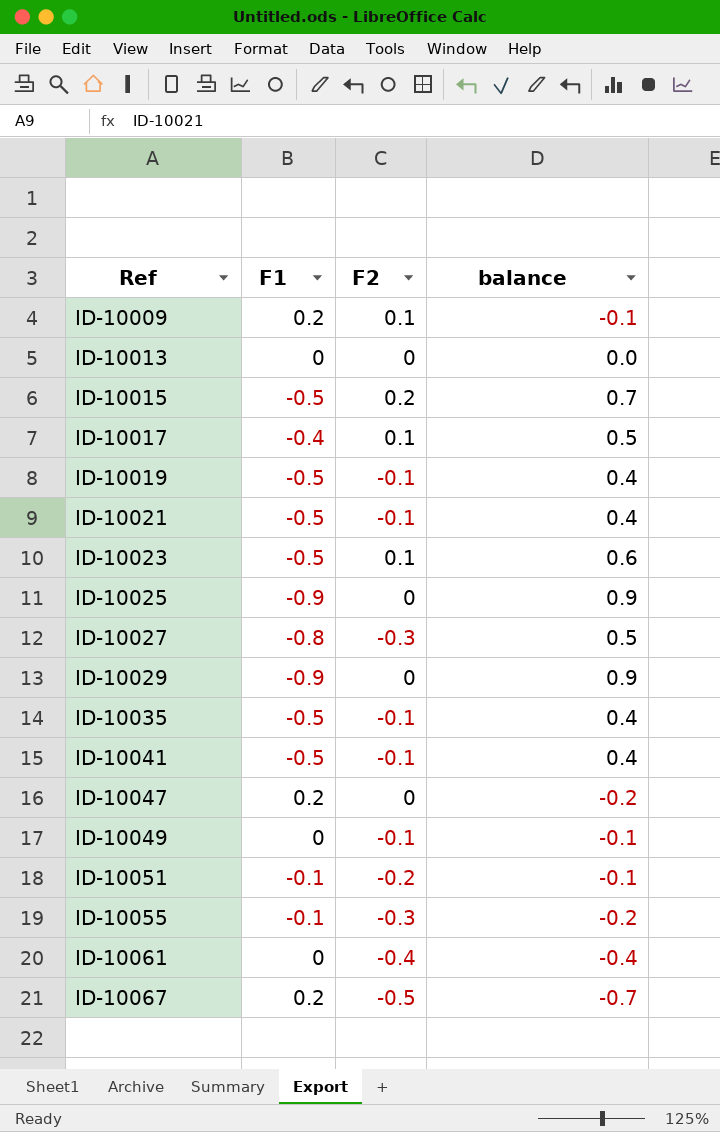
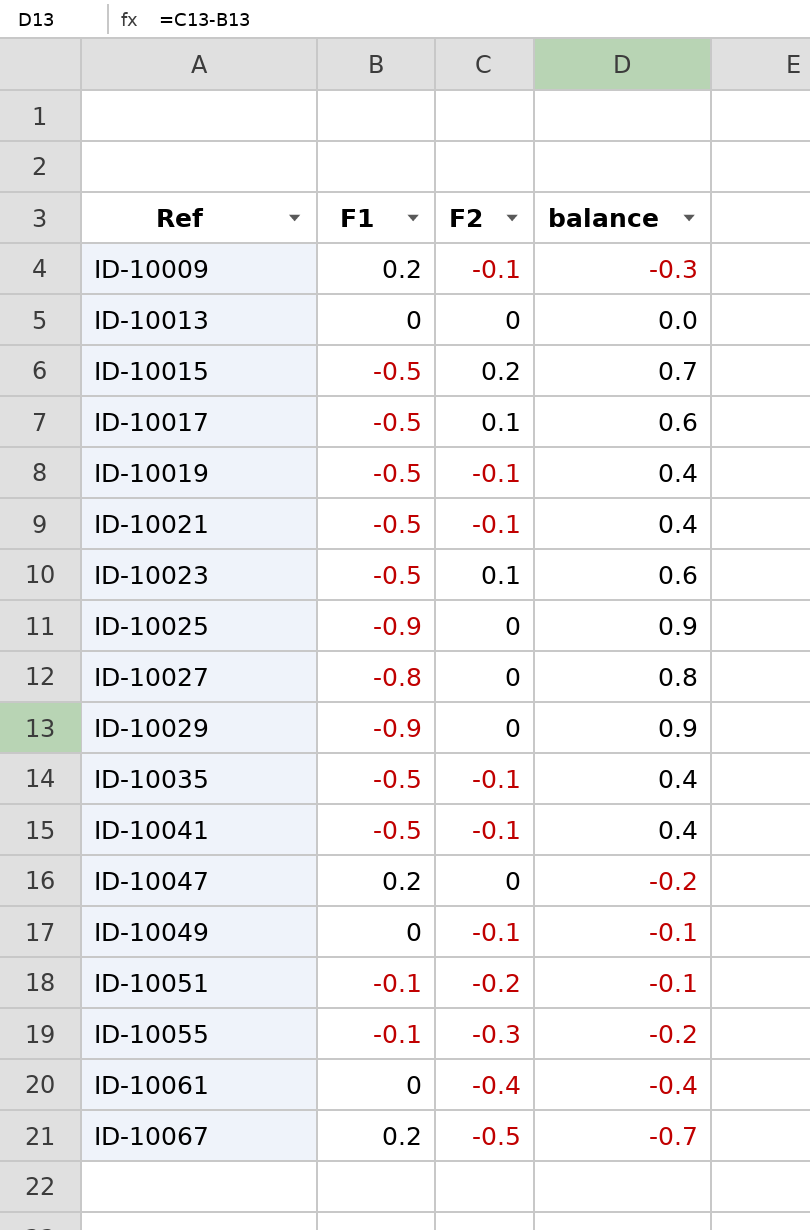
ID-10009 | F2: 0.1 -> -0.1
ID-10009 | balance: -0.1 -> -0.3
ID-10017 | F1: -0.4 -> -0.5
ID-10017 | balance: 0.5 -> 0.6
ID-10027 | F2: -0.3 -> 0
ID-10027 | balance: 0.5 -> 0.8

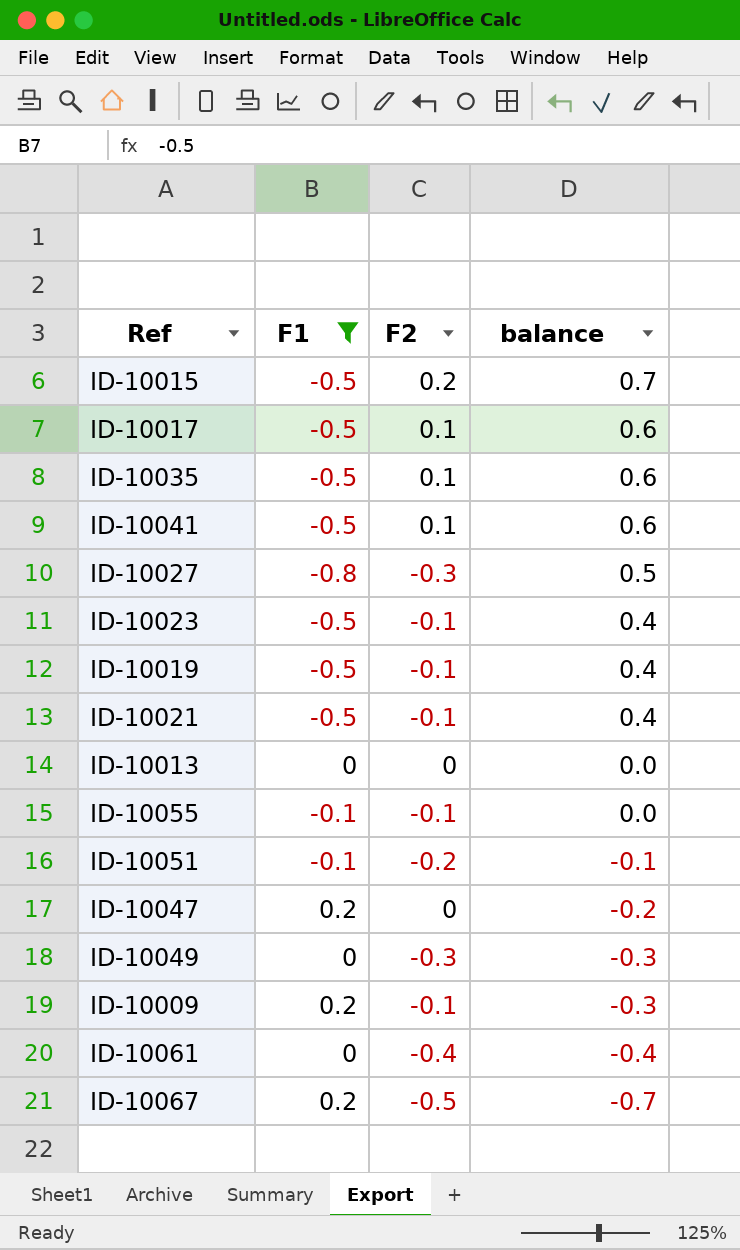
filter: none -> F1 != -0.9
row order: Ref ascending -> balance descending
ID-10035 | F2: -0.1 -> 0.1
ID-10035 | balance: 0.4 -> 0.6
ID-10041 | F2: -0.1 -> 0.1
ID-10041 | balance: 0.4 -> 0.6
ID-10027 | F2: 0 -> -0.3
ID-10027 | balance: 0.8 -> 0.5
ID-10023 | F2: 0.1 -> -0.1
ID-10023 | balance: 0.6 -> 0.4
ID-10055 | F2: -0.3 -> -0.1
ID-10055 | balance: -0.2 -> 0.0
ID-10049 | F2: -0.1 -> -0.3
ID-10049 | balance: -0.1 -> -0.3

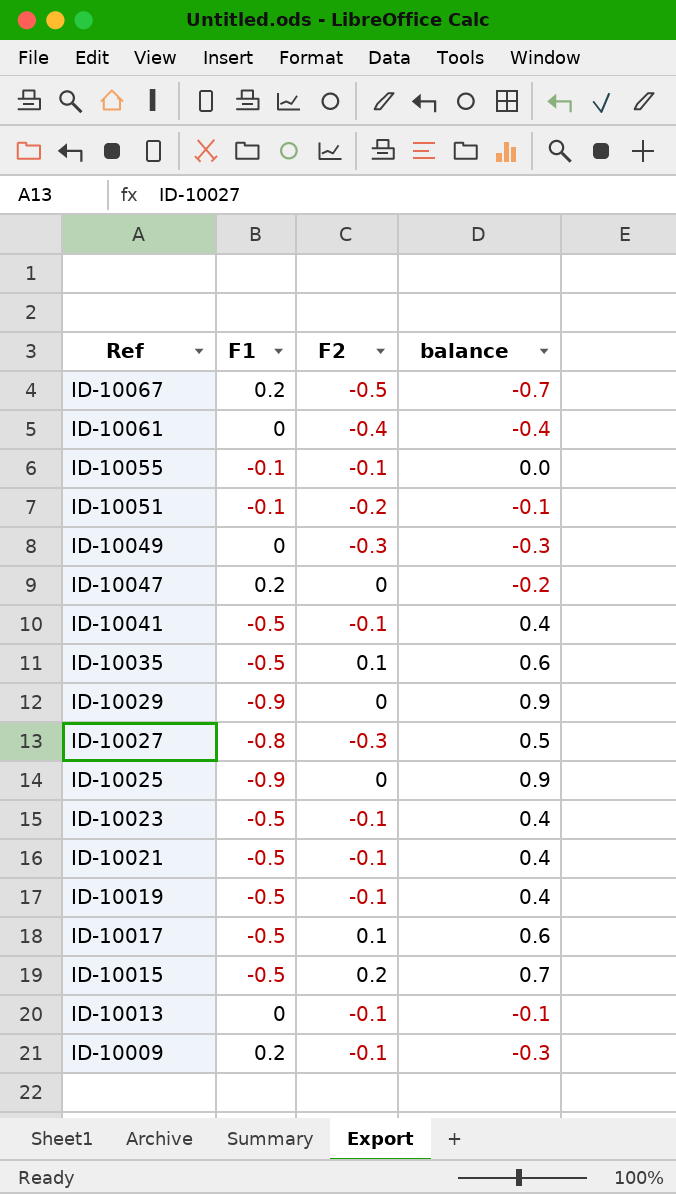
filter: F1 != -0.9 -> none
row order: balance descending -> Ref descending
ID-10041 | F2: 0.1 -> -0.1
ID-10041 | balance: 0.6 -> 0.4
ID-10013 | F2: 0 -> -0.1
ID-10013 | balance: 0.0 -> -0.1

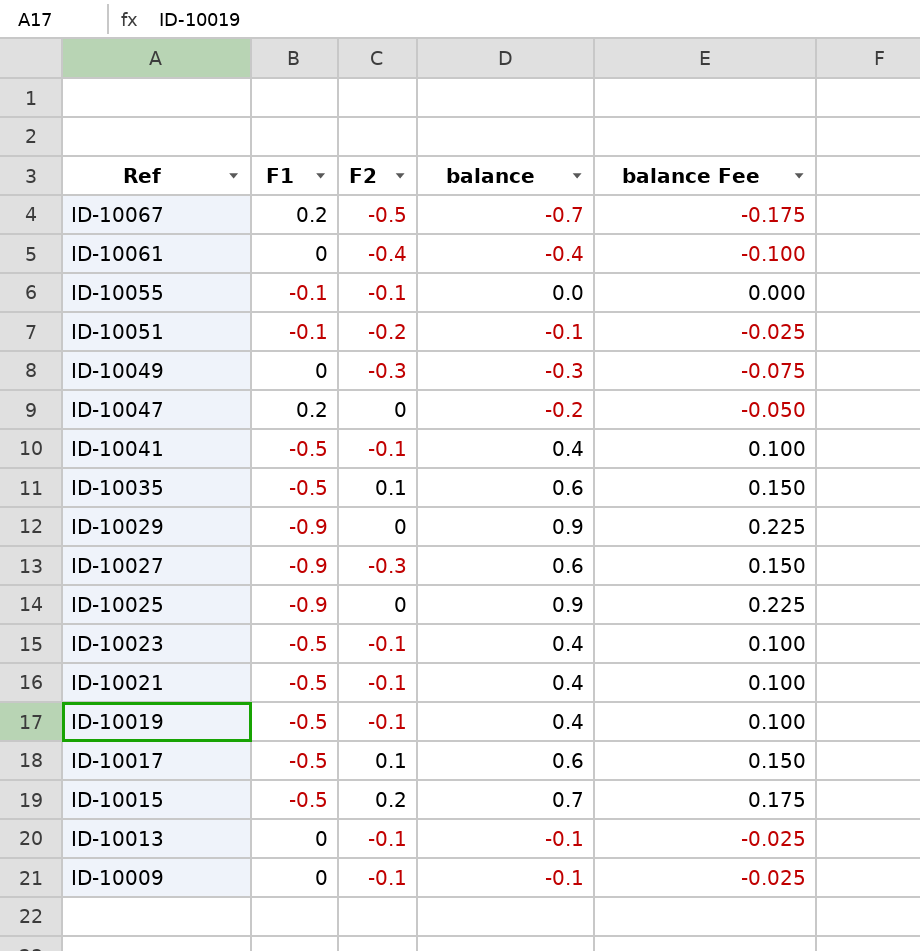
column balance Fee | formula: none -> [balance] * 0.25
ID-10027 | F1: -0.8 -> -0.9
ID-10027 | balance: 0.5 -> 0.6
ID-10009 | F1: 0.2 -> 0
ID-10009 | balance: -0.3 -> -0.1

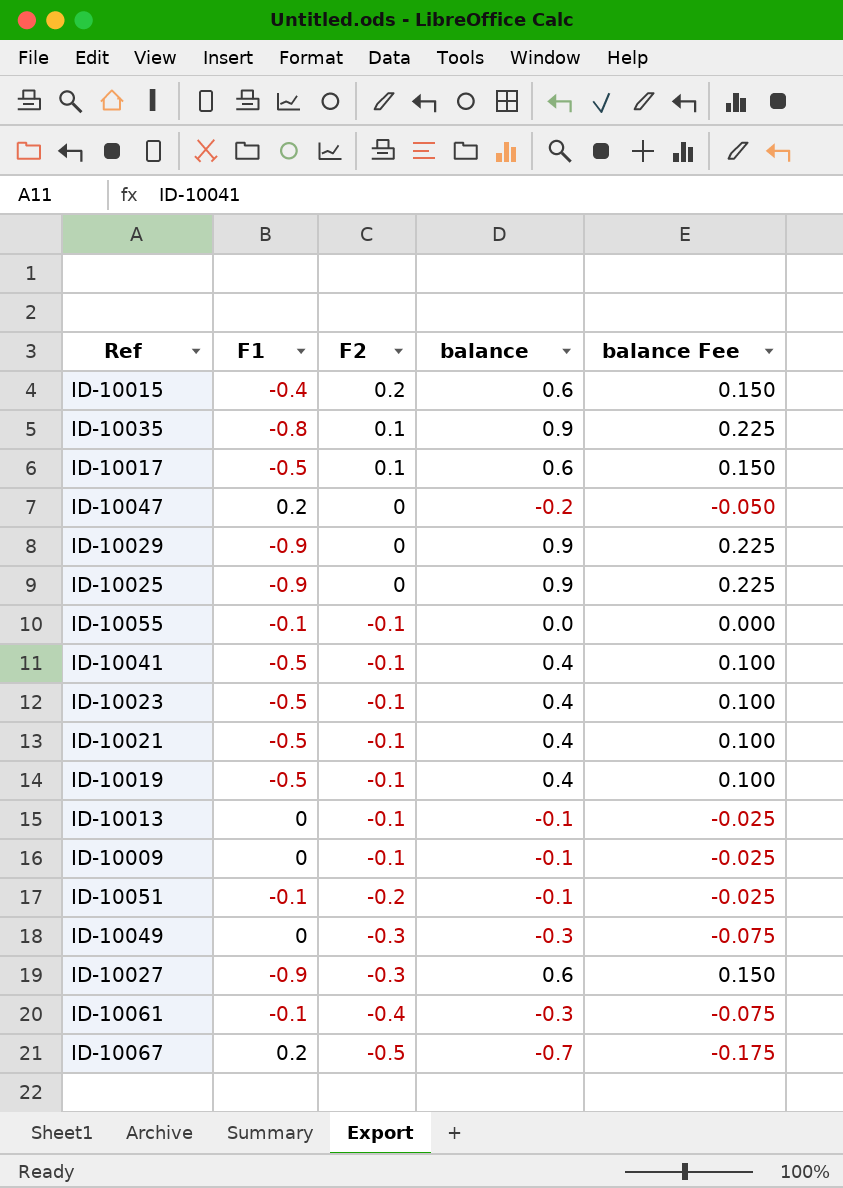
row order: Ref descending -> F2 descending
ID-10015 | F1: -0.5 -> -0.4
ID-10015 | balance: 0.7 -> 0.6
ID-10015 | balance Fee: 0.175 -> 0.150
ID-10035 | F1: -0.5 -> -0.8
ID-10035 | balance: 0.6 -> 0.9
ID-10035 | balance Fee: 0.150 -> 0.225
ID-10061 | F1: 0 -> -0.1
ID-10061 | balance: -0.4 -> -0.3
ID-10061 | balance Fee: -0.100 -> -0.075

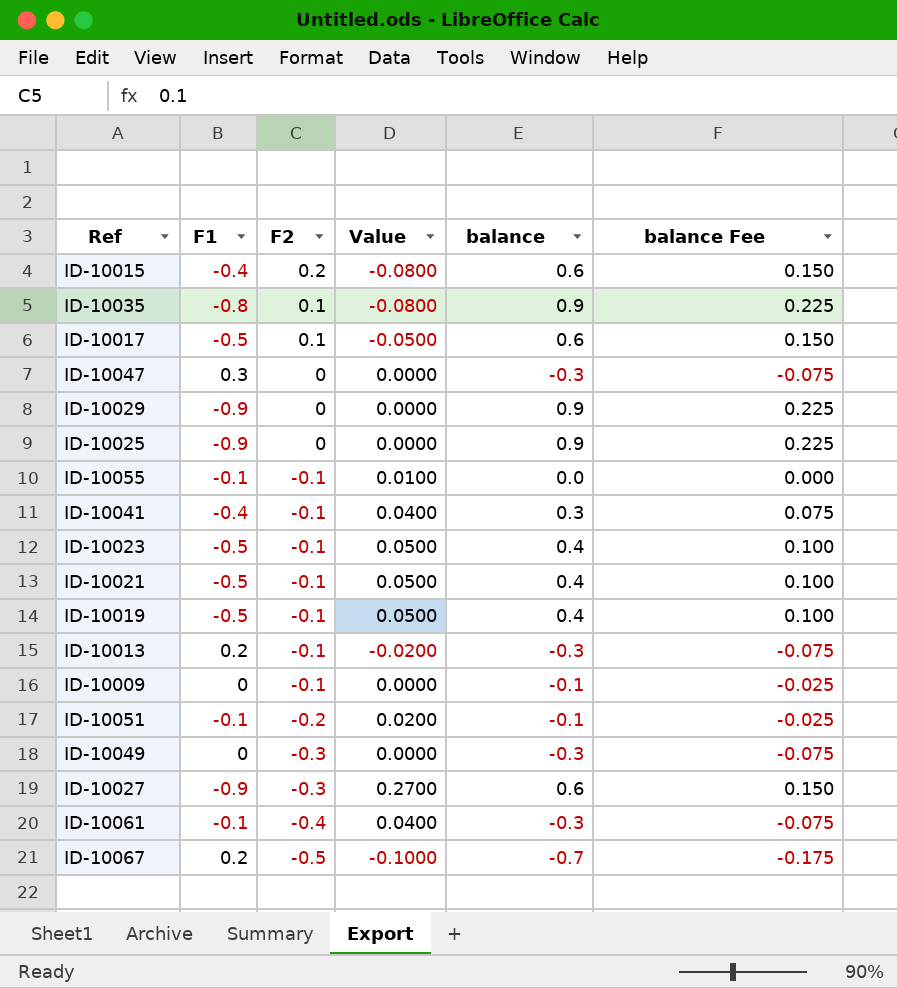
column Value | formula: none -> [F1] * [F2]
ID-10047 | F1: 0.2 -> 0.3
ID-10047 | balance: -0.2 -> -0.3
ID-10047 | balance Fee: -0.050 -> -0.075
ID-10041 | F1: -0.5 -> -0.4
ID-10041 | balance: 0.4 -> 0.3
ID-10041 | balance Fee: 0.100 -> 0.075
ID-10013 | F1: 0 -> 0.2
ID-10013 | balance: -0.1 -> -0.3
ID-10013 | balance Fee: -0.025 -> -0.075

